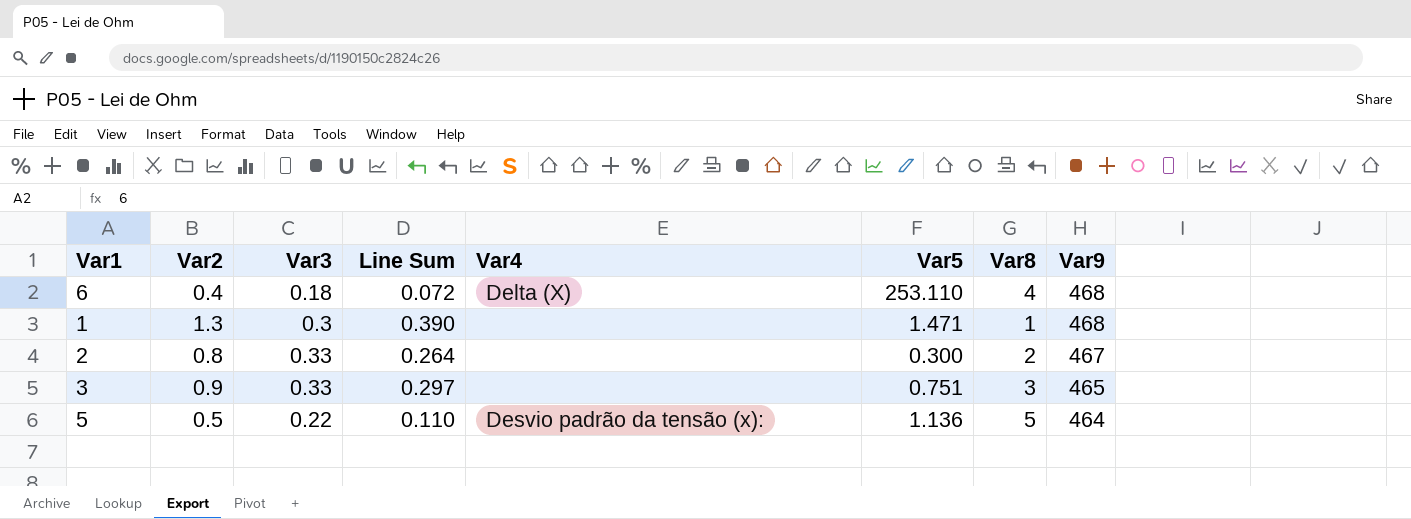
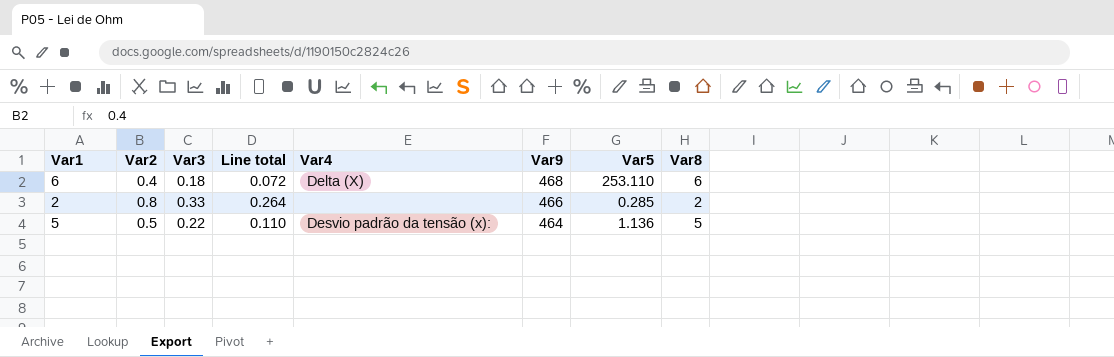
column name: Line Sum -> Line total
column Var9 | position: 8 -> 6
row 1: 1.3 | 0.3 | 0.390 | none | 1.471 | 1 | 468 -> none
row 3: 0.9 | 0.33 | 0.297 | none | 0.751 | 3 | 465 -> none
6 | Var8: 4 -> 6
2 | Var9: 467 -> 466
2 | Var5: 0.300 -> 0.285

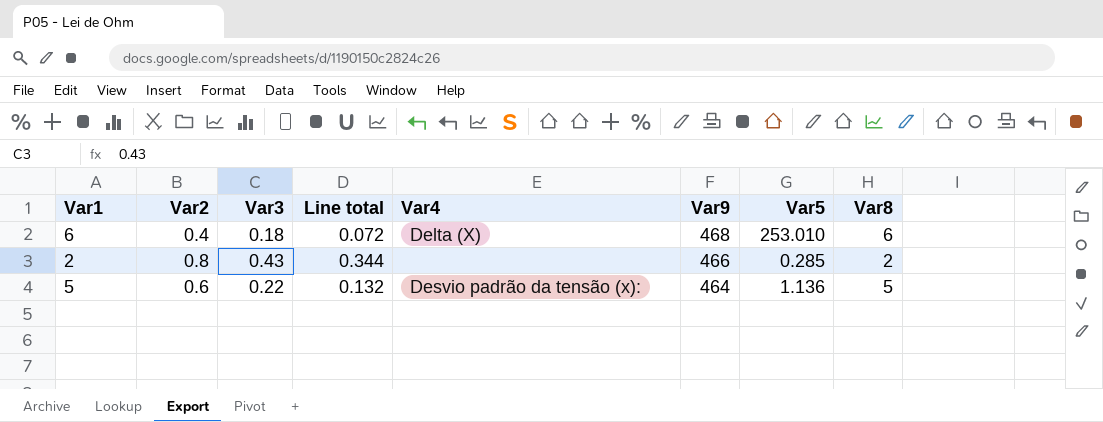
6 | Var5: 253.110 -> 253.010
2 | Var3: 0.33 -> 0.43
2 | Line total: 0.264 -> 0.344
5 | Var2: 0.5 -> 0.6
5 | Line total: 0.110 -> 0.132

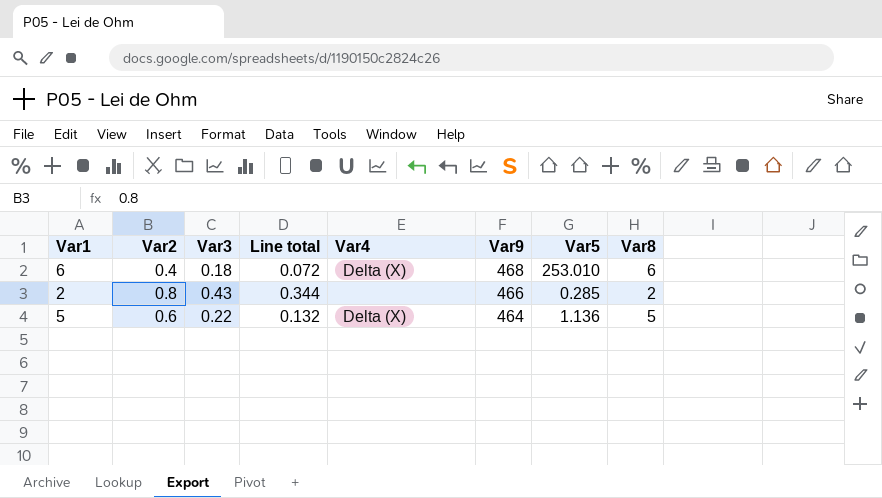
5 | Var4: Desvio padrão da tensão (x): -> Delta (X)

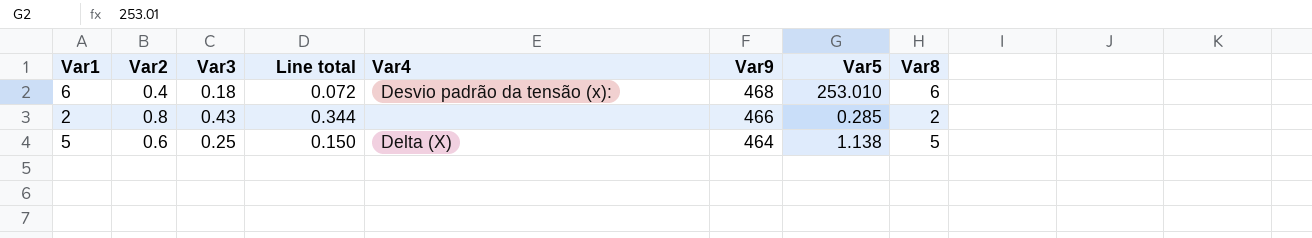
6 | Var4: Delta (X) -> Desvio padrão da tensão (x):
5 | Var3: 0.22 -> 0.25
5 | Line total: 0.132 -> 0.150
5 | Var5: 1.136 -> 1.138

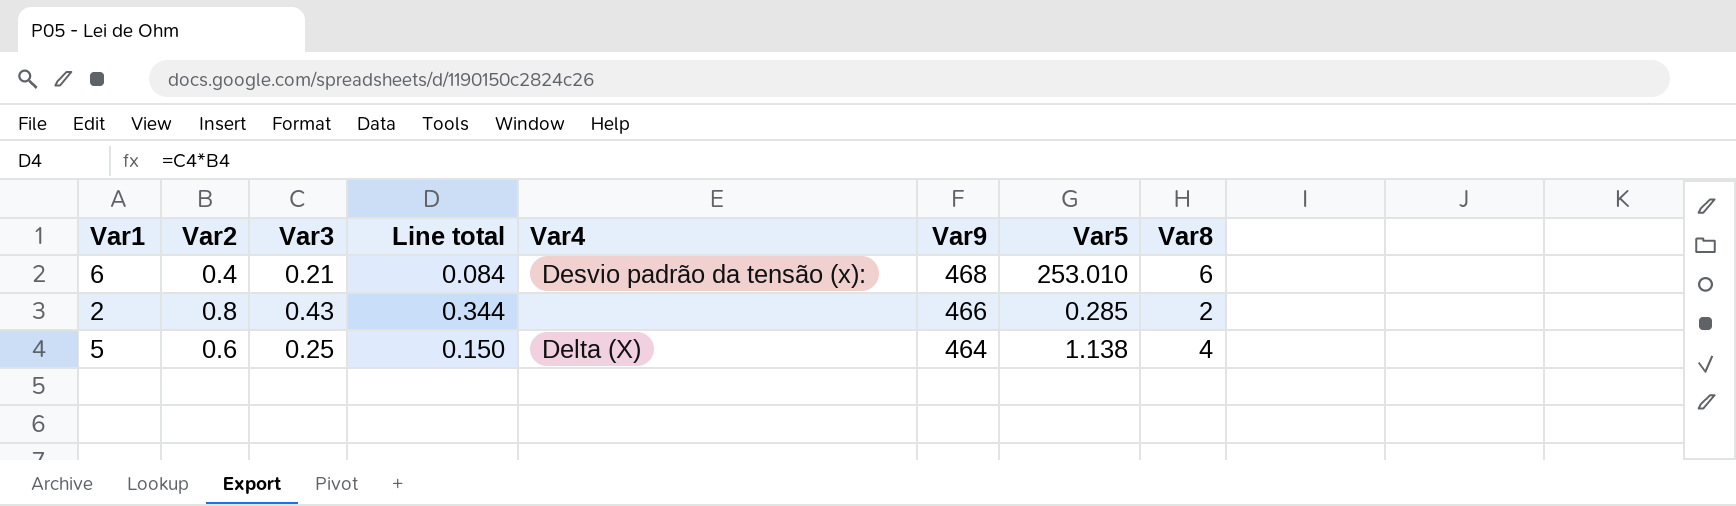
6 | Var3: 0.18 -> 0.21
6 | Line total: 0.072 -> 0.084
5 | Var8: 5 -> 4

